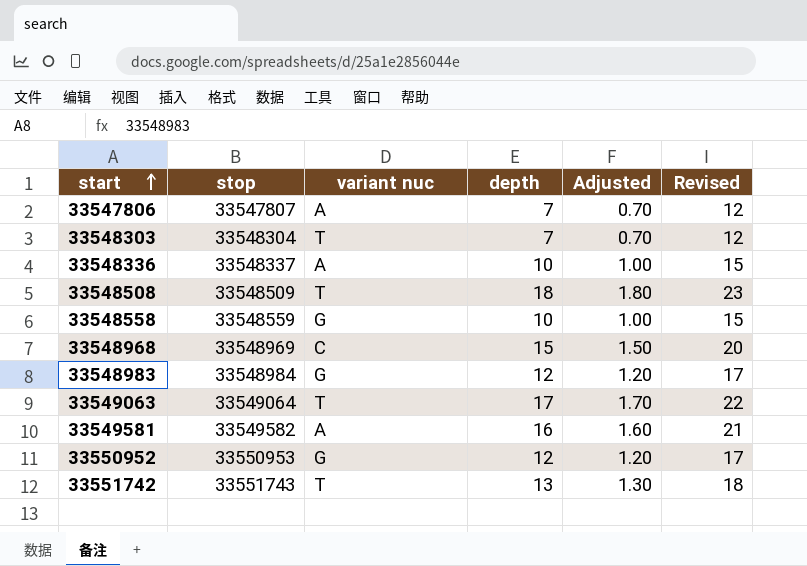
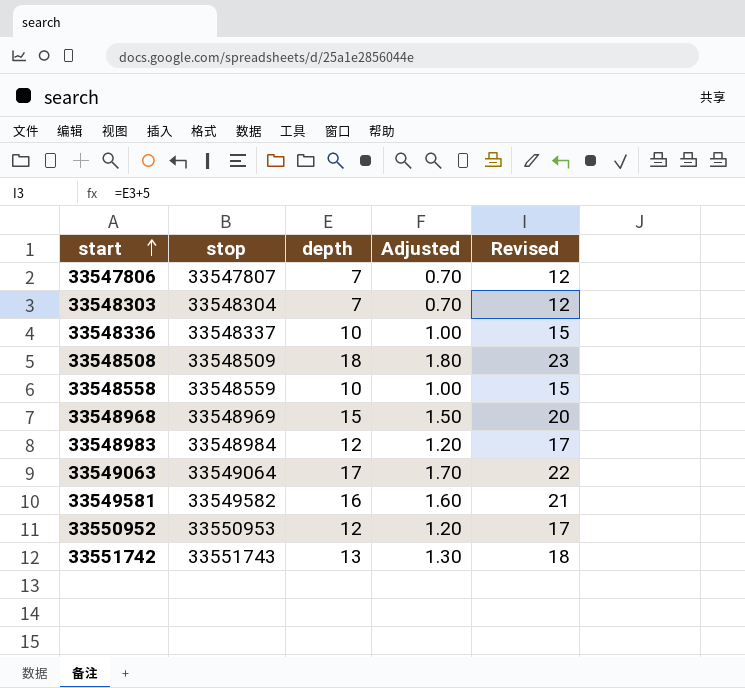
column variant nuc | position: 3 -> none

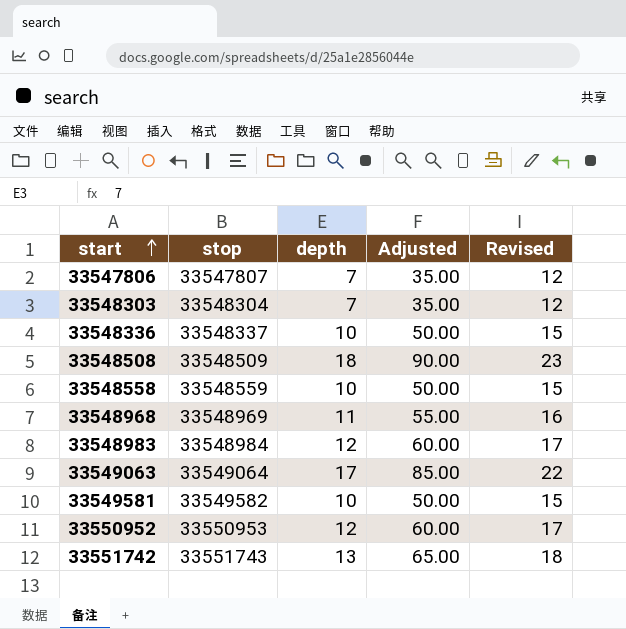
column Adjusted | formula: [depth] * 0.1 -> [depth] * 5
33548968 | depth: 15 -> 11
33548968 | Revised: 20 -> 16
33549581 | depth: 16 -> 10
33549581 | Revised: 21 -> 15

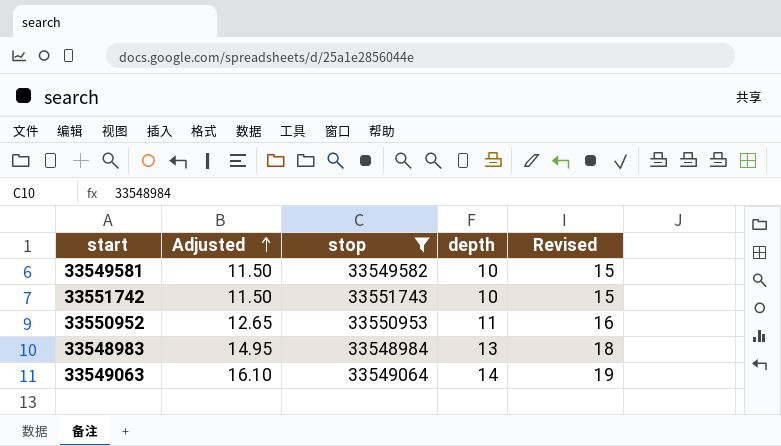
filter: none -> stop >= 33548984
row order: start ascending -> Adjusted ascending
column Adjusted | formula: [depth] * 5 -> [depth] * 1.15
column Adjusted | position: 4 -> 2
33551742 | depth: 13 -> 10
33551742 | Revised: 18 -> 15
33550952 | depth: 12 -> 11
33550952 | Revised: 17 -> 16
33548983 | depth: 12 -> 13
33548983 | Revised: 17 -> 18
33549063 | depth: 17 -> 14
33549063 | Revised: 22 -> 19

